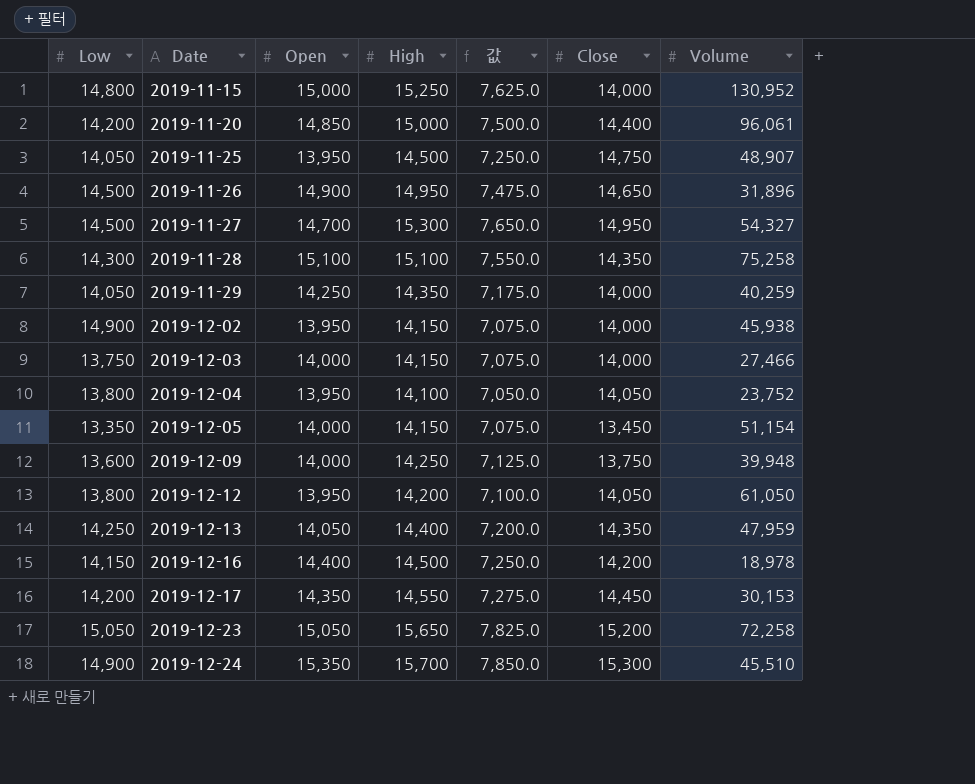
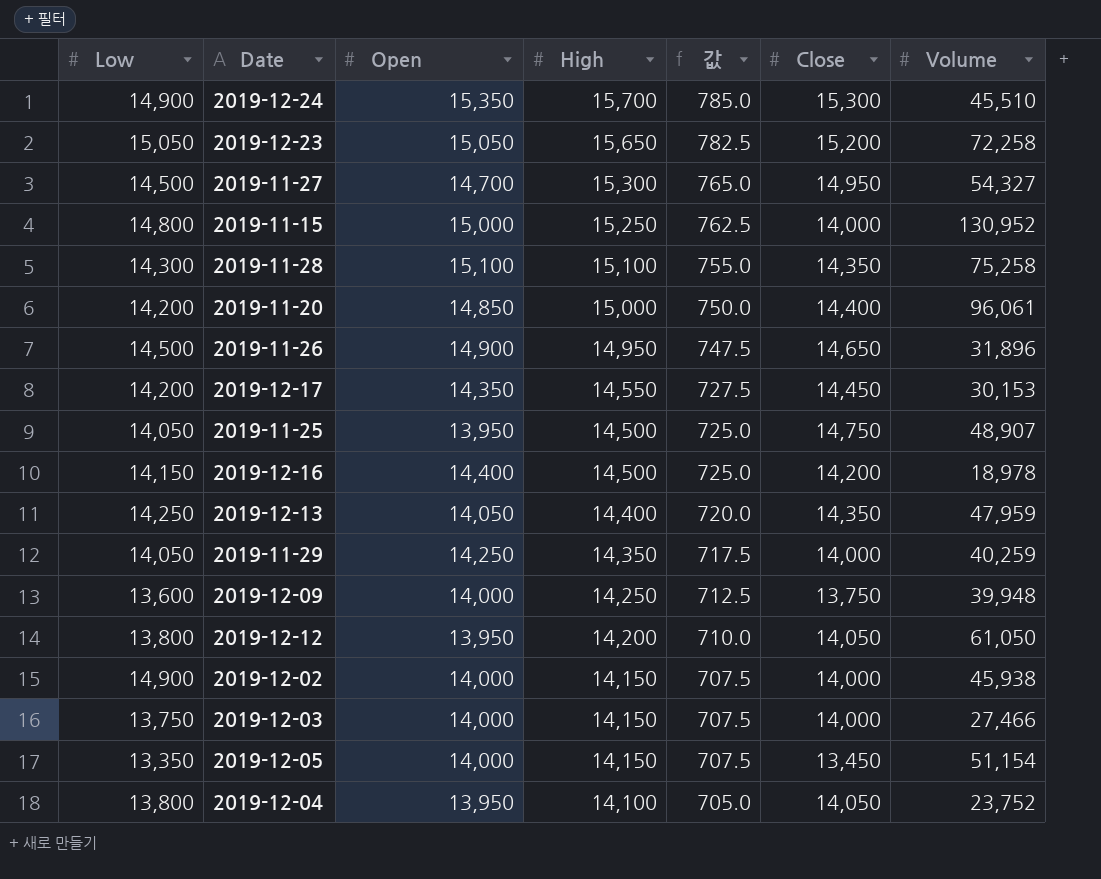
row order: Date ascending -> High descending
column 값 | formula: [High] * 0.5 -> [High] * 0.05
2019-12-02 | Open: 13,950 -> 14,000

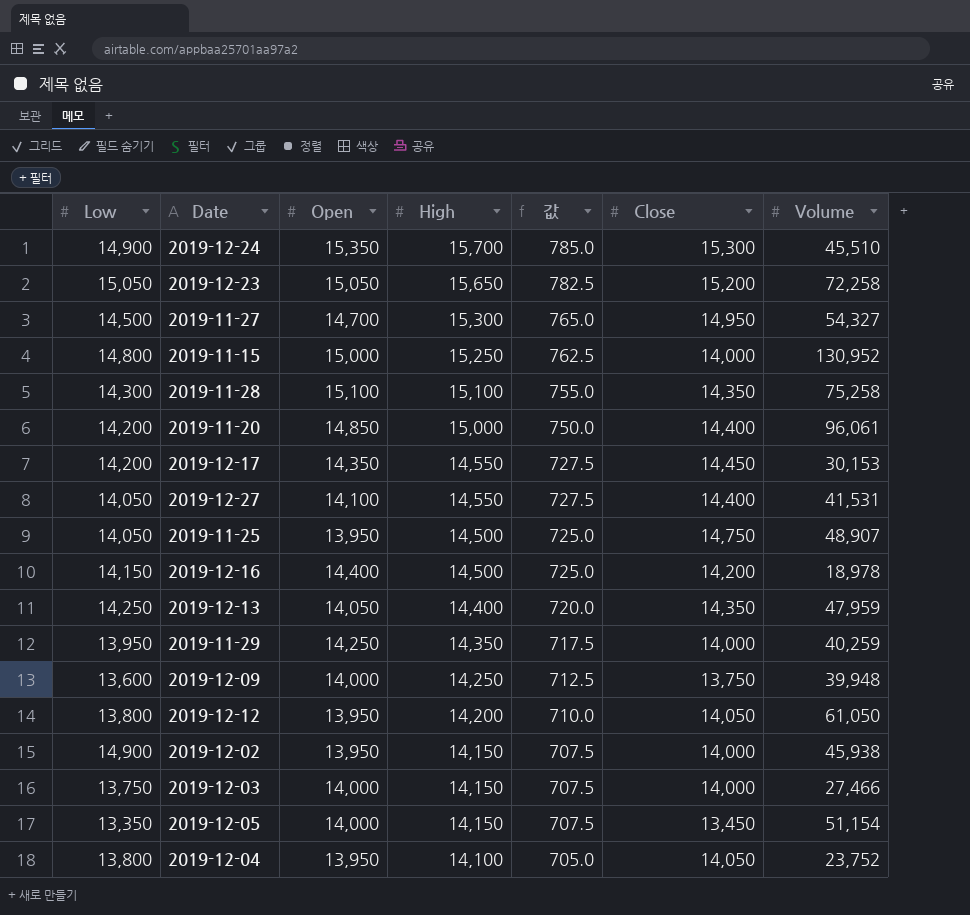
row 2019-11-26: 14,500 | 14,900 | 14,950 | 747.5 | 14,650 | 31,896 -> none
row 2019-12-27: none -> 14,050 | 14,100 | 14,550 | 727.5 | 14,400 | 41,531
2019-11-29 | Low: 14,050 -> 13,950
2019-12-02 | Open: 14,000 -> 13,950

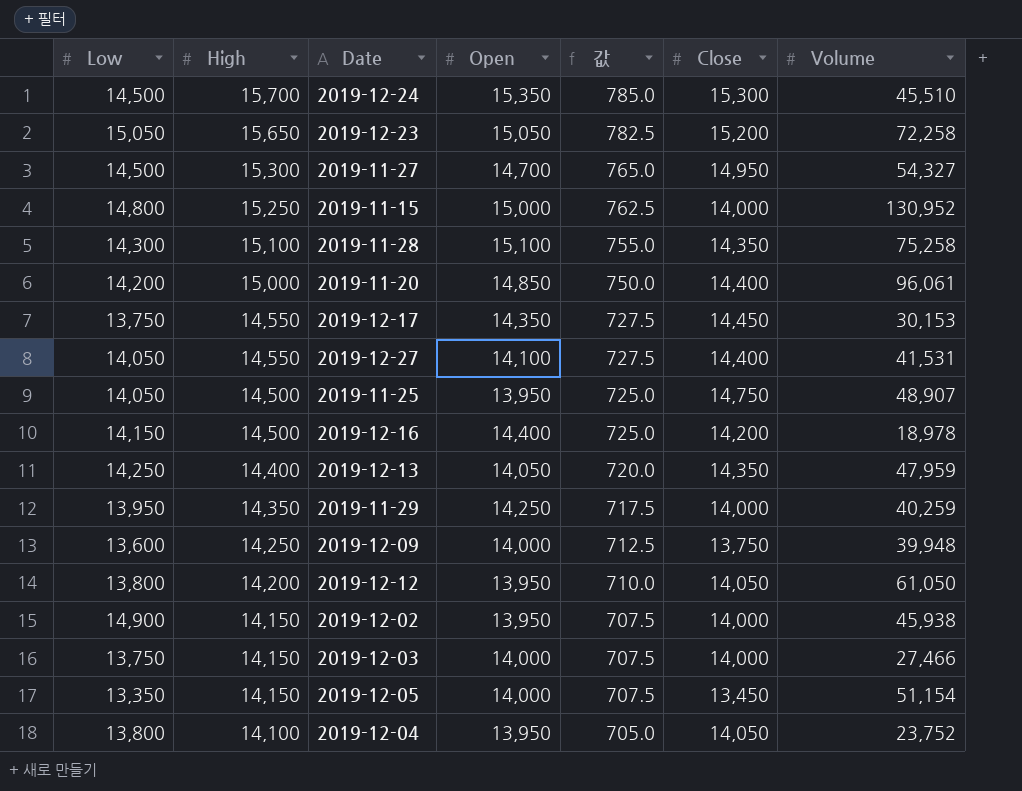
column High | position: 4 -> 2
2019-12-24 | Low: 14,900 -> 14,500
2019-12-17 | Low: 14,200 -> 13,750

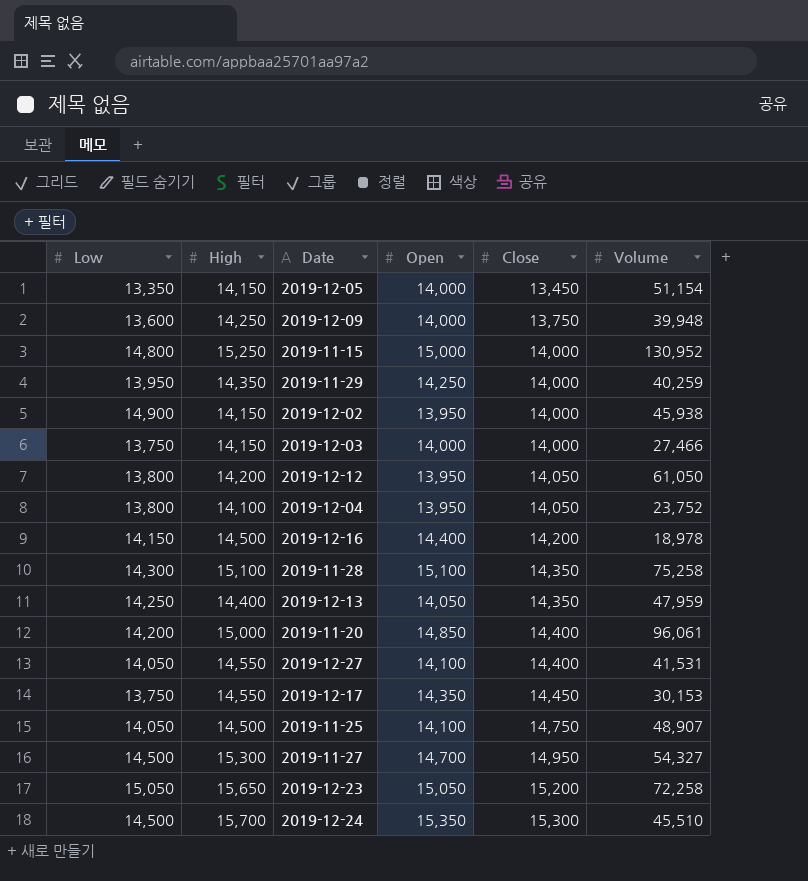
row order: High descending -> Close ascending
column 값 | formula: [High] * 0.05 -> none
2019-11-25 | Open: 13,950 -> 14,100

